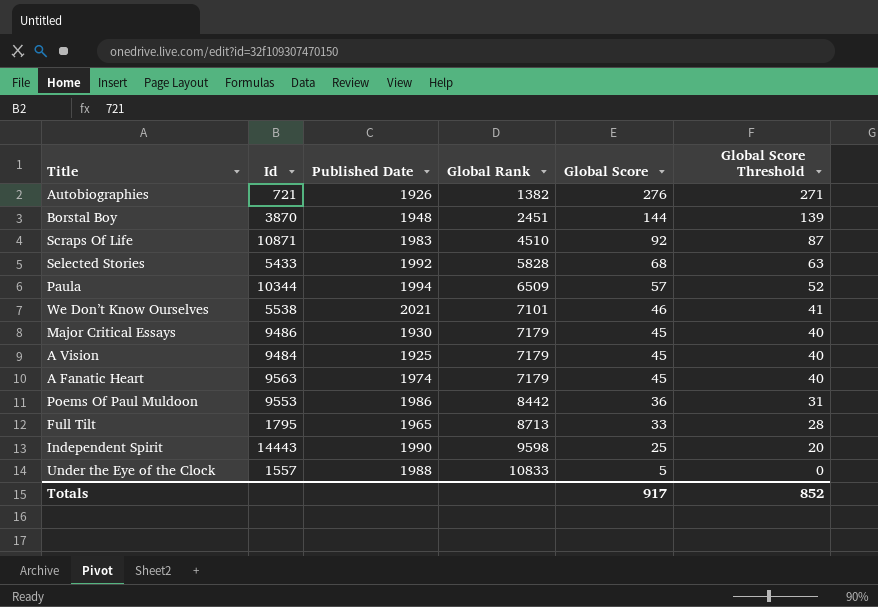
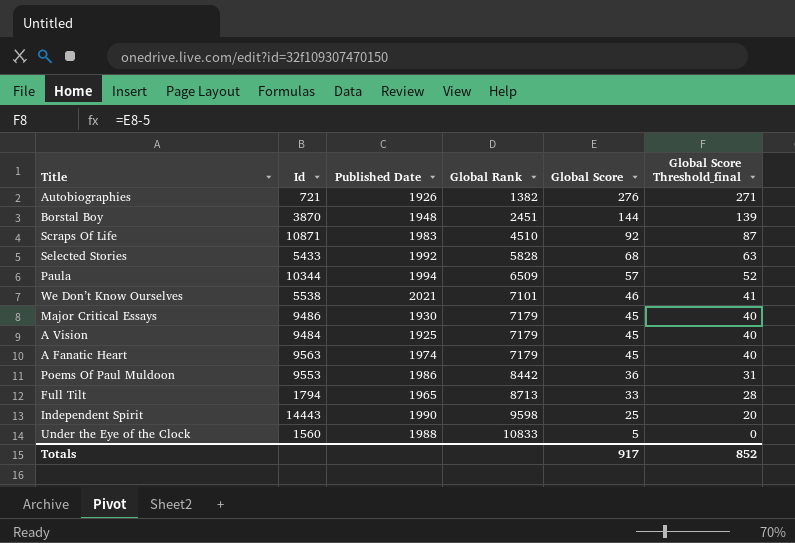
column name: Global Score Threshold -> Global Score Threshold_final
Full Tilt | Id: 1795 -> 1794
Under the Eye of the Clock | Id: 1557 -> 1560

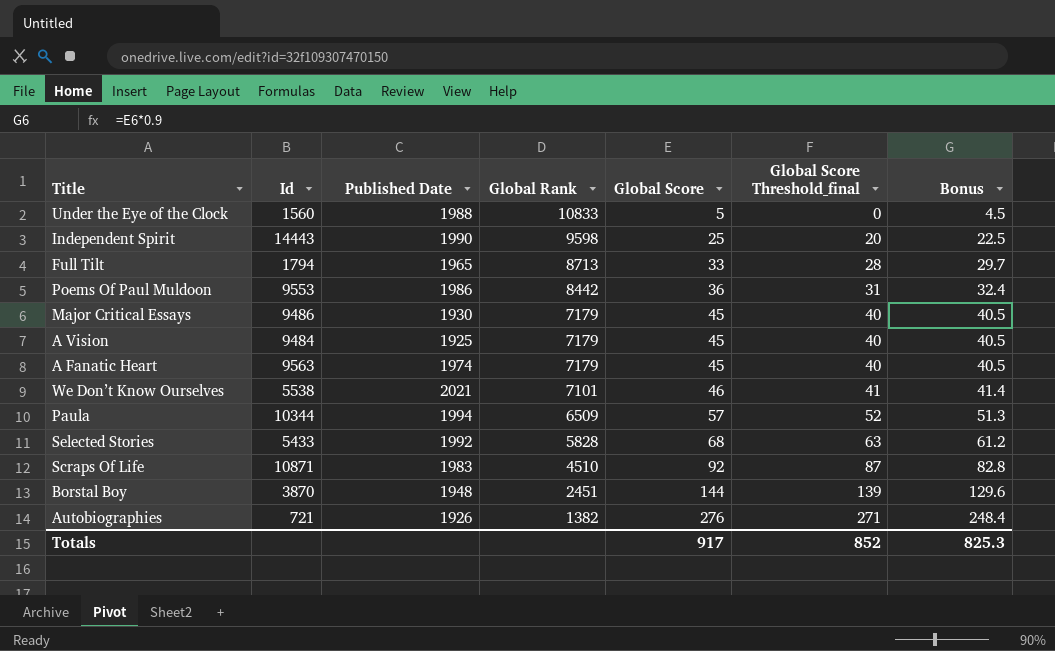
row order: Global Rank ascending -> Global Rank descending
column Bonus | formula: none -> [Global Score] * 0.9

